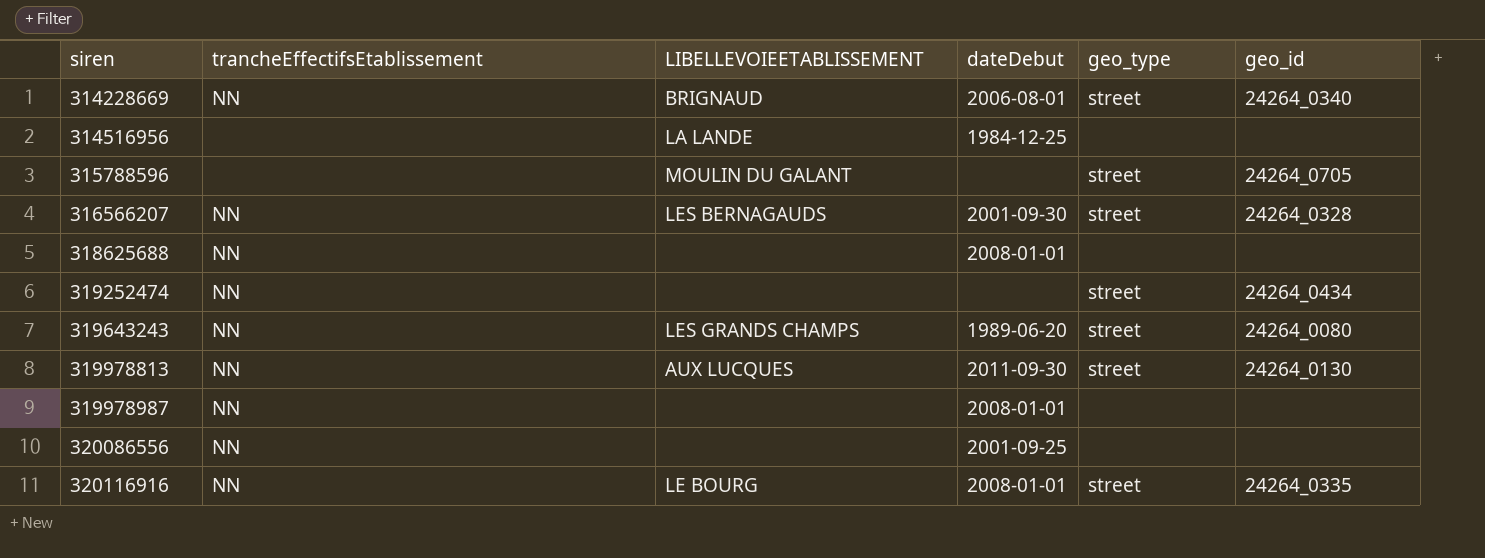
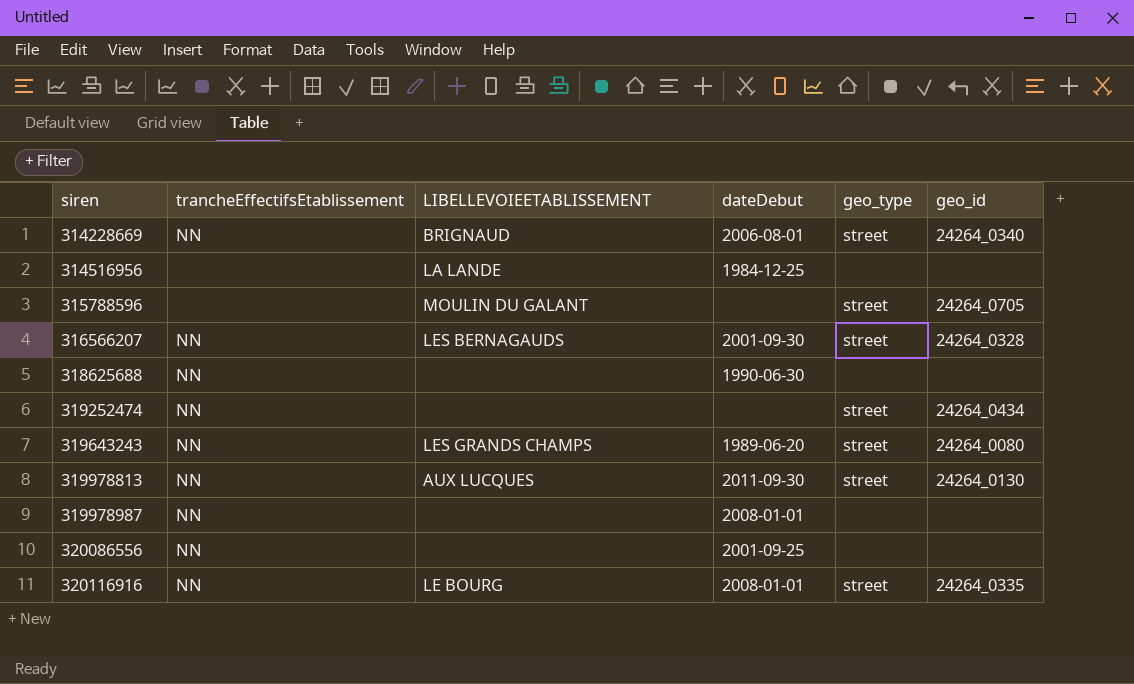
318625688 | dateDebut: 2008-01-01 -> 1990-06-30

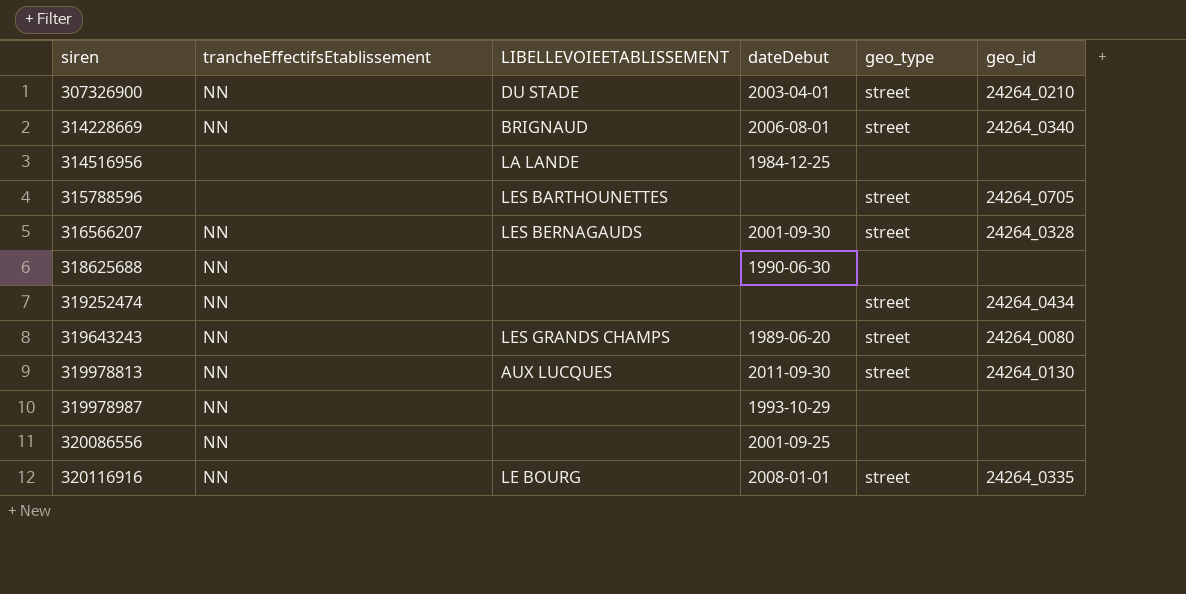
row 307326900: none -> NN | DU STADE | 2003-04-01 | street | 24264_0210
315788596 | LIBELLEVOIEETABLISSEMENT: MOULIN DU GALANT -> LES BARTHOUNETTES
319978987 | dateDebut: 2008-01-01 -> 1993-10-29

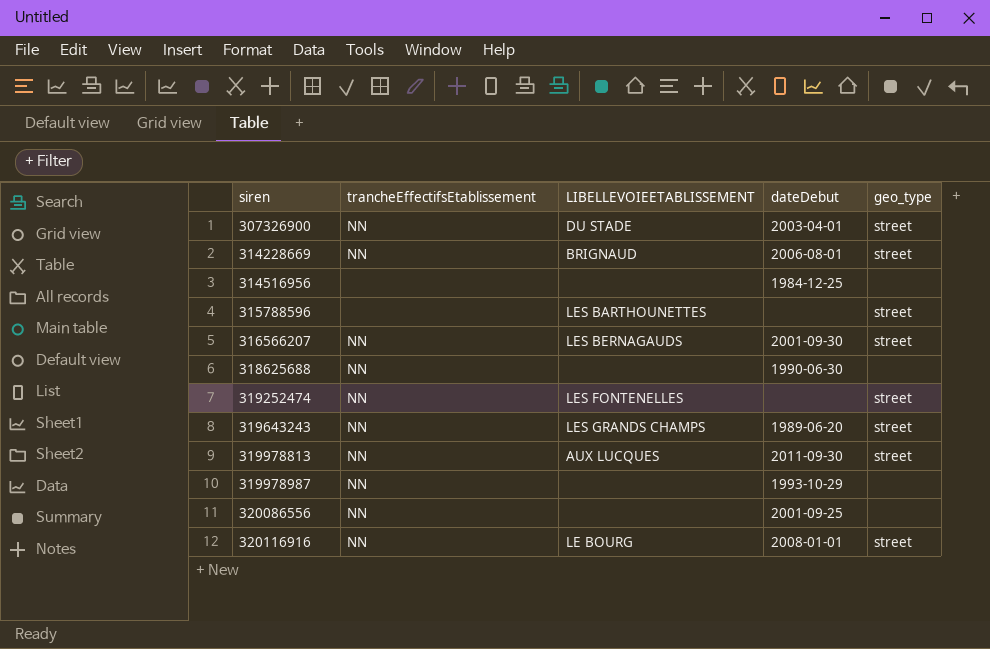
column geo_id | position: 6 -> none
314516956 | LIBELLEVOIEETABLISSEMENT: LA LANDE -> none
319252474 | LIBELLEVOIEETABLISSEMENT: none -> LES FONTENELLES

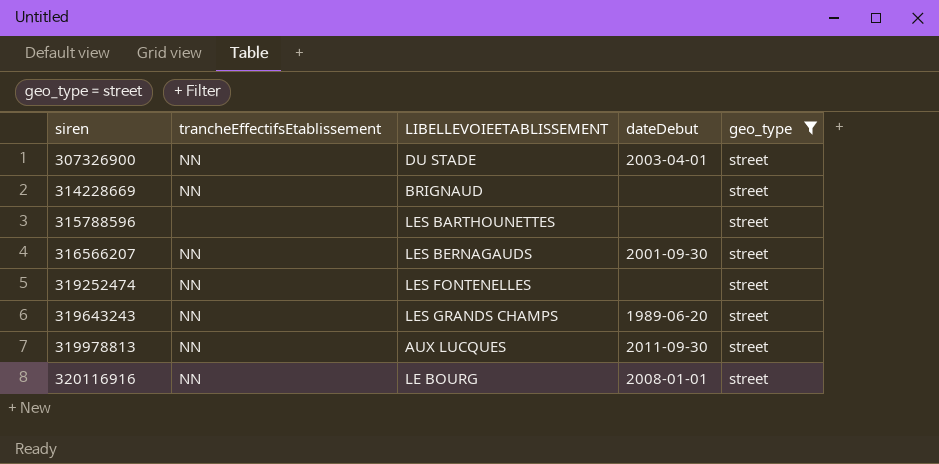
filter: none -> geo_type = street
314228669 | dateDebut: 2006-08-01 -> none

